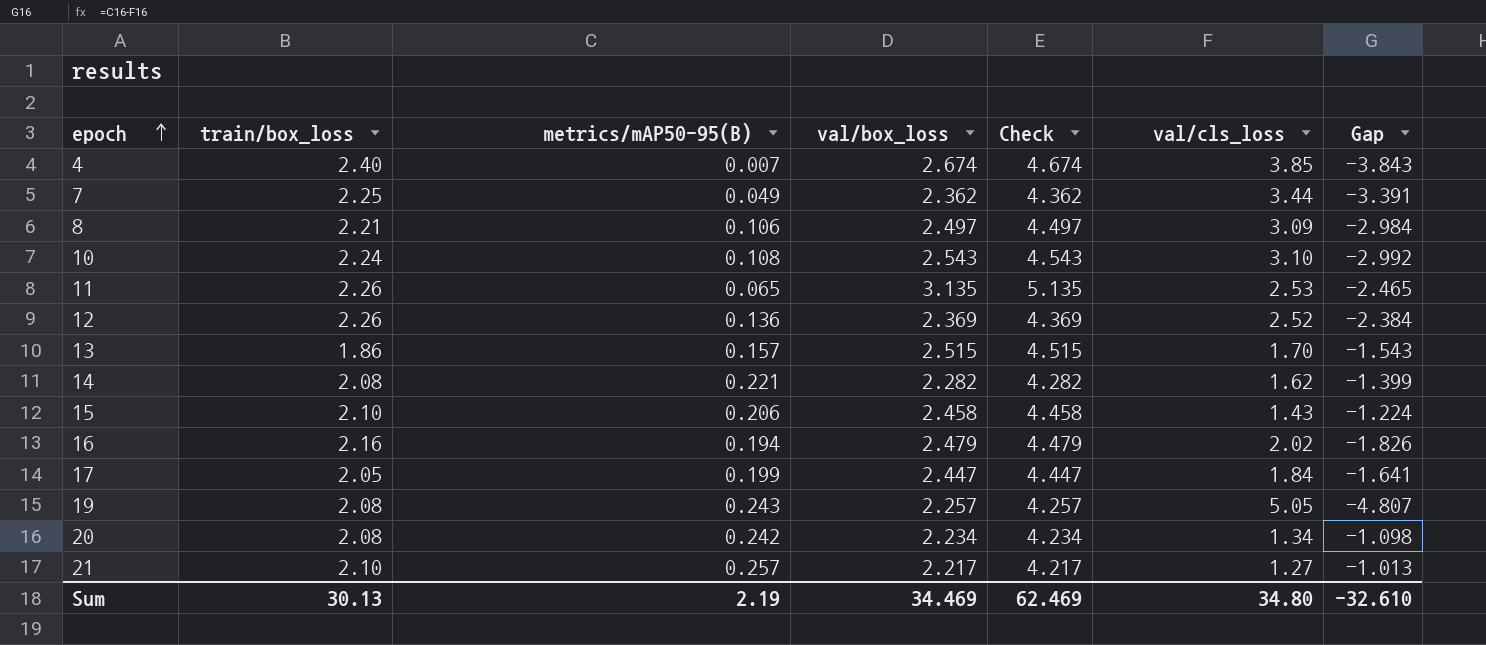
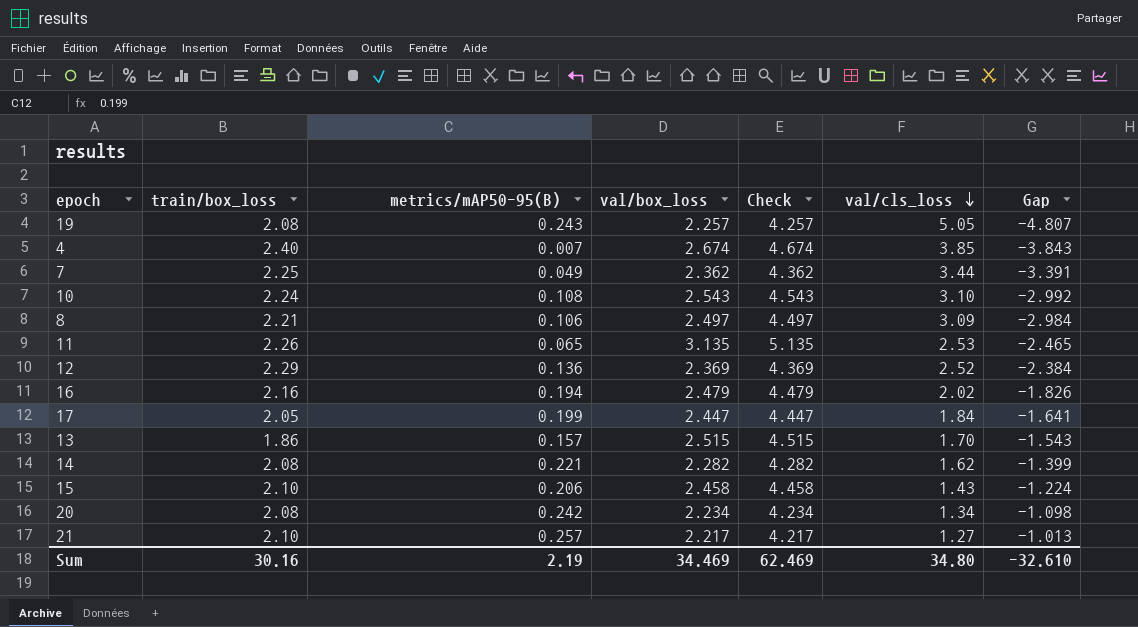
row order: epoch ascending -> val/cls_loss descending
12 | train/box_loss: 2.26 -> 2.29
Sum | train/box_loss: 30.13 -> 30.16

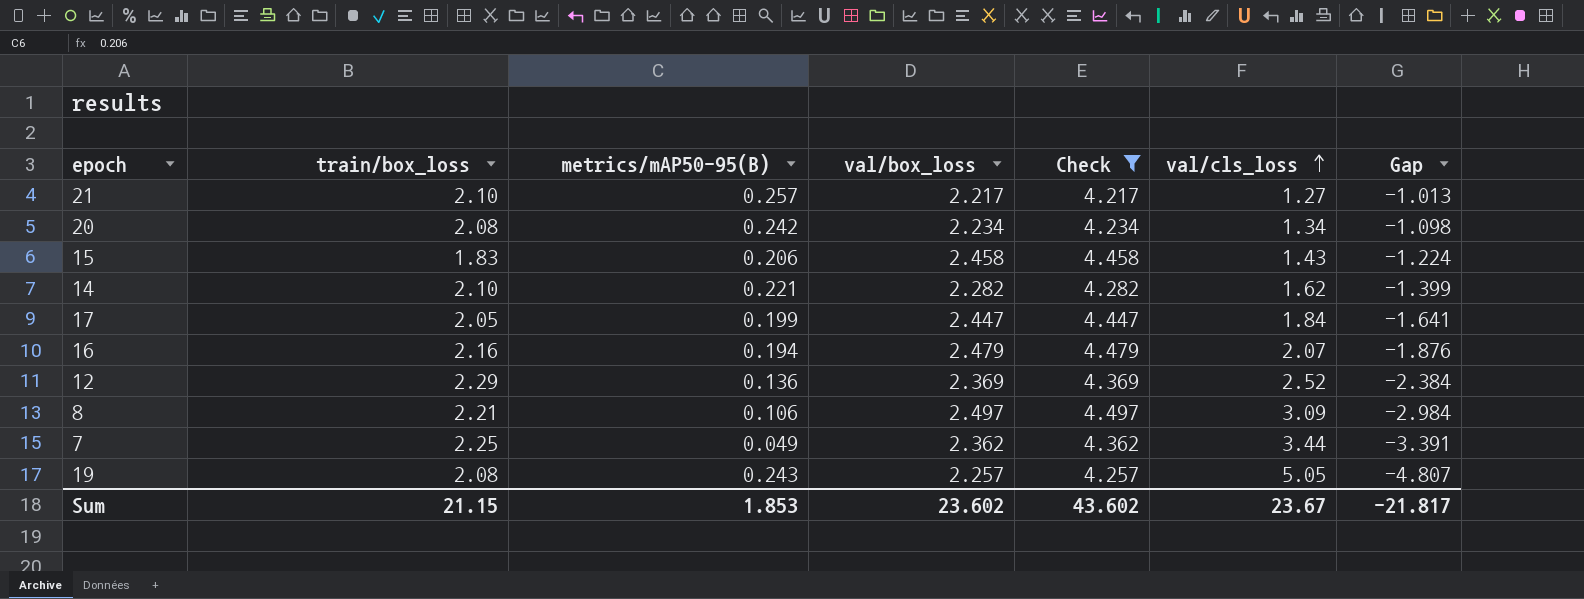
filter: none -> Check <= 4.497
row order: val/cls_loss descending -> val/cls_loss ascending
15 | train/box_loss: 2.10 -> 1.83
14 | train/box_loss: 2.08 -> 2.10
16 | val/cls_loss: 2.02 -> 2.07
16 | Gap: -1.826 -> -1.876
Sum | train/box_loss: 30.16 -> 21.15
Sum | metrics/mAP50-95(B): 2.19 -> 1.853
Sum | val/box_loss: 34.469 -> 23.602
Sum | Check: 62.469 -> 43.602
Sum | val/cls_loss: 34.80 -> 23.67
Sum | Gap: -32.610 -> -21.817

